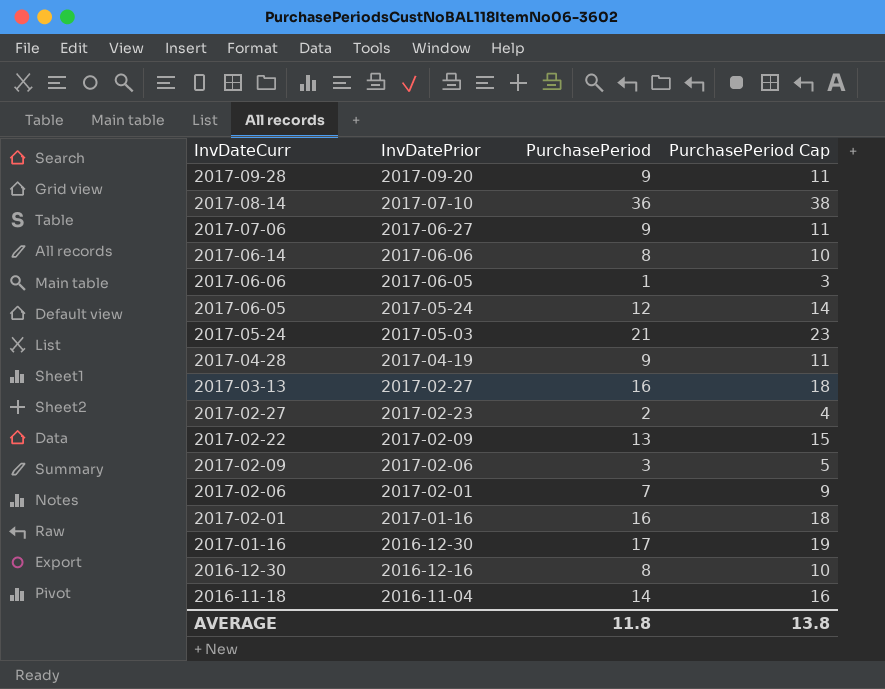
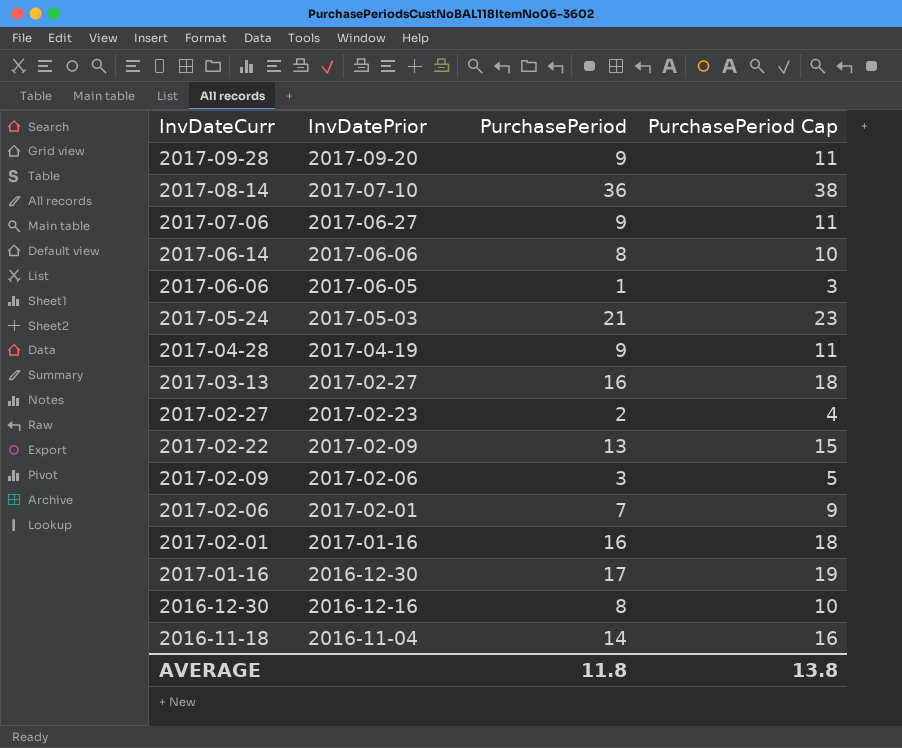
row 2017-06-05: 2017-05-24 | 12 | 14 -> none

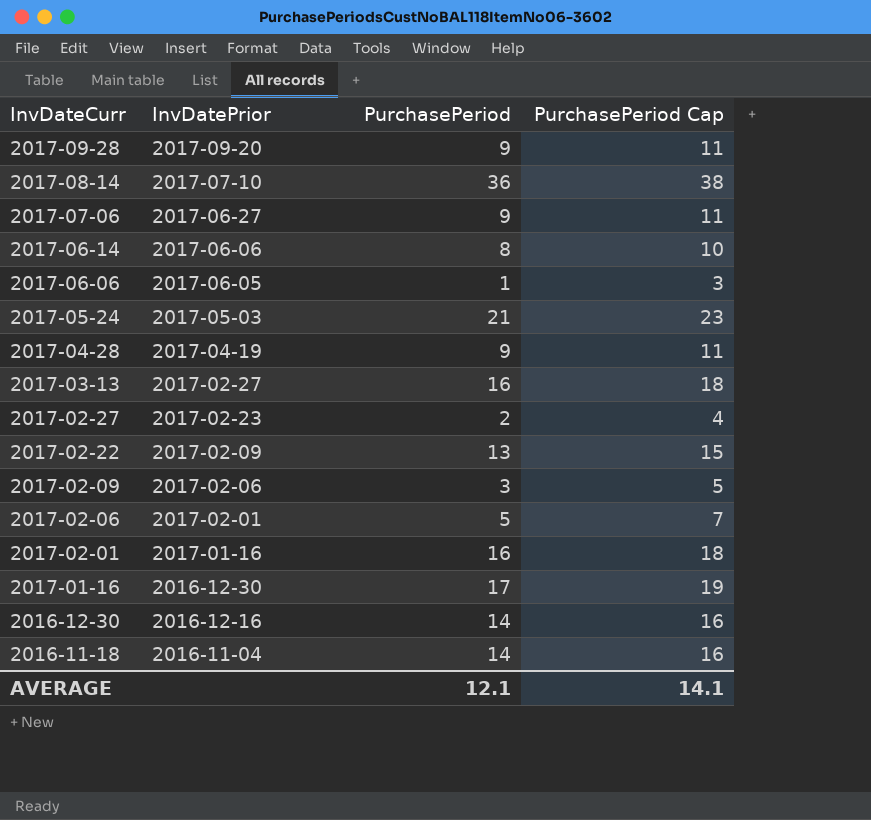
2017-02-06 | PurchasePeriod: 7 -> 5
2017-02-06 | PurchasePeriod Cap: 9 -> 7
2016-12-30 | PurchasePeriod: 8 -> 14
2016-12-30 | PurchasePeriod Cap: 10 -> 16
AVERAGE | PurchasePeriod: 11.8 -> 12.1
AVERAGE | PurchasePeriod Cap: 13.8 -> 14.1

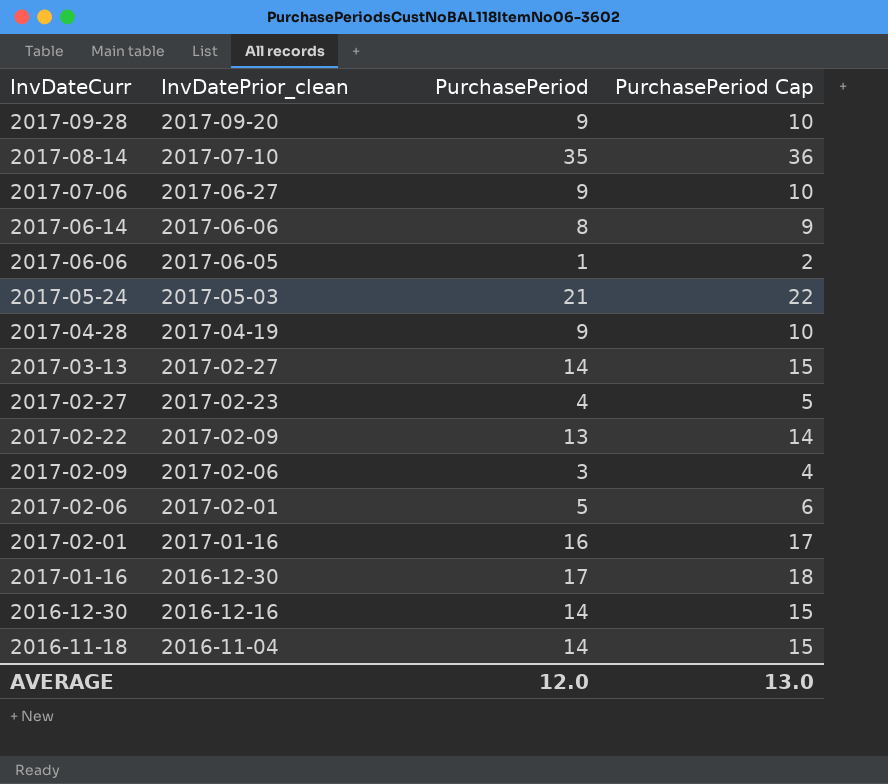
column name: InvDatePrior -> InvDatePrior_clean
column PurchasePeriod Cap | formula: [PurchasePeriod] + 2 -> [PurchasePeriod] + 1
2017-08-14 | PurchasePeriod: 36 -> 35
2017-03-13 | PurchasePeriod: 16 -> 14
2017-02-27 | PurchasePeriod: 2 -> 4
AVERAGE | PurchasePeriod: 12.1 -> 12.0
AVERAGE | PurchasePeriod Cap: 14.1 -> 13.0

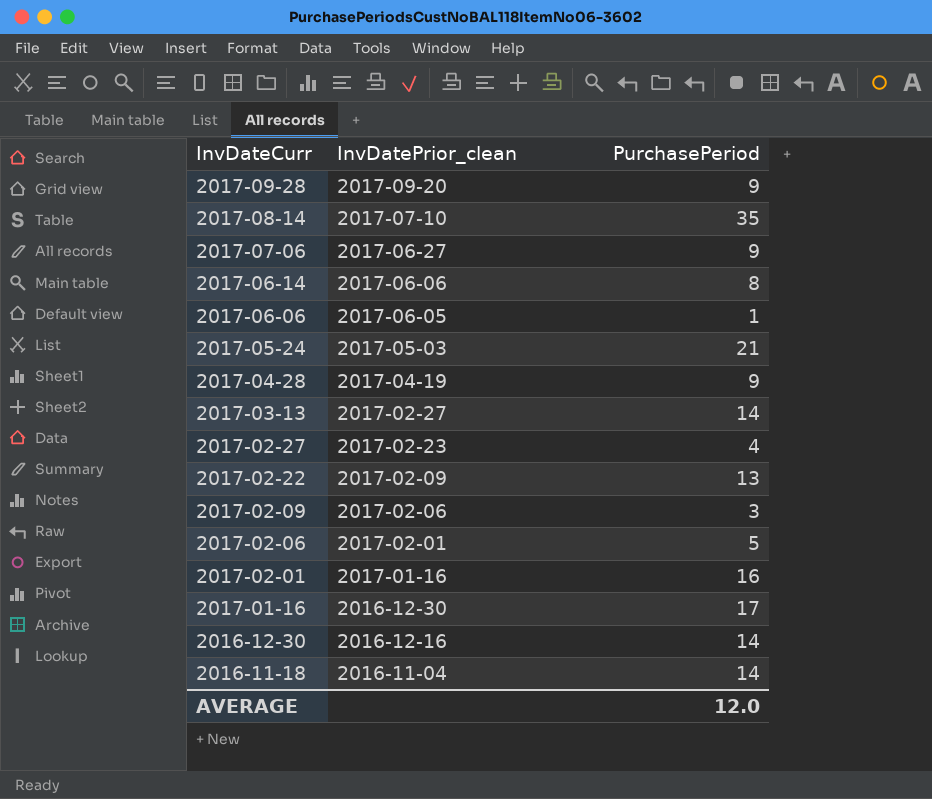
column PurchasePeriod Cap | formula: [PurchasePeriod] + 1 -> none

